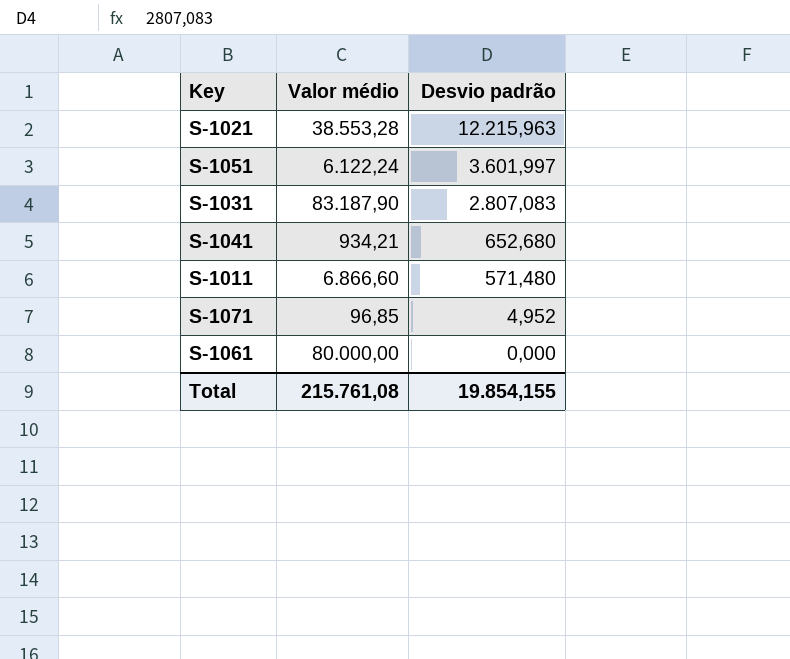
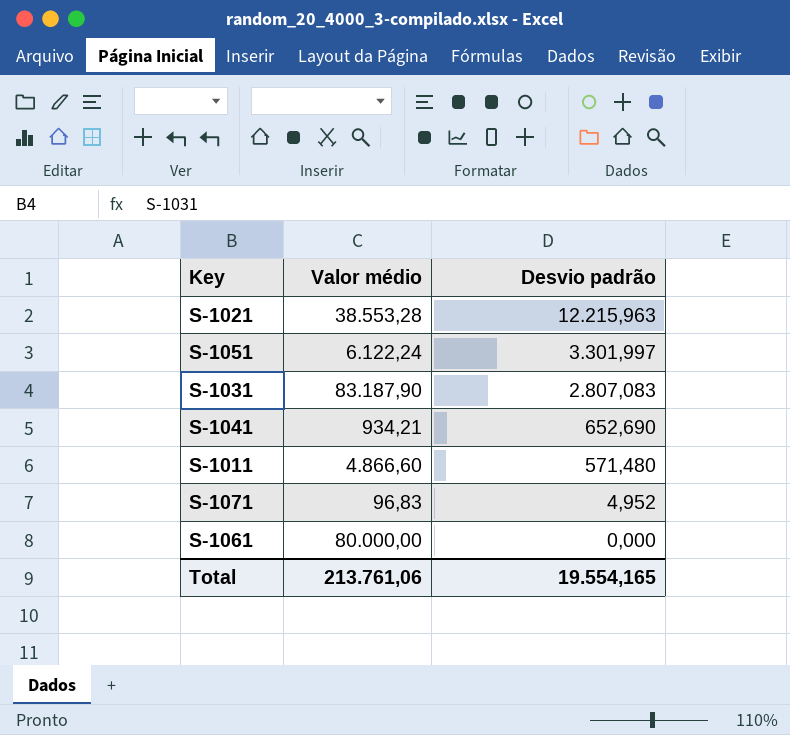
S-1051 | Desvio padrão: 3.601,997 -> 3.301,997
S-1041 | Desvio padrão: 652,680 -> 652,690
S-1011 | Valor médio: 6.866,60 -> 4.866,60
S-1071 | Valor médio: 96,85 -> 96,83
Total | Valor médio: 215.761,08 -> 213.761,06
Total | Desvio padrão: 19.854,155 -> 19.554,165

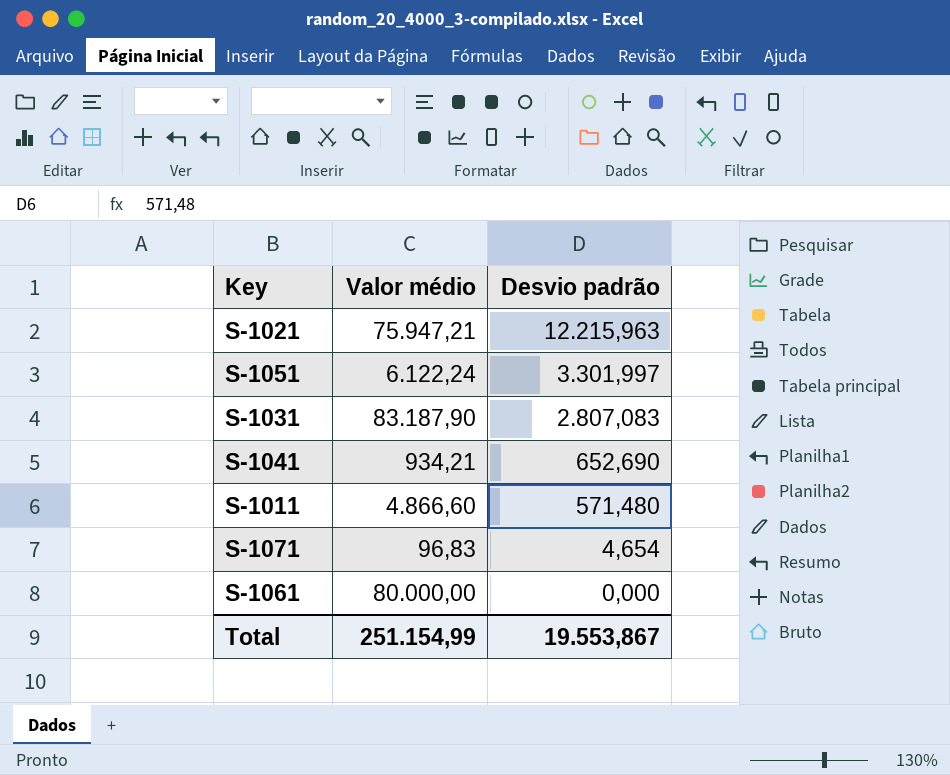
S-1021 | Valor médio: 38.553,28 -> 75.947,21
S-1071 | Desvio padrão: 4,952 -> 4,654
Total | Valor médio: 213.761,06 -> 251.154,99
Total | Desvio padrão: 19.554,165 -> 19.553,867

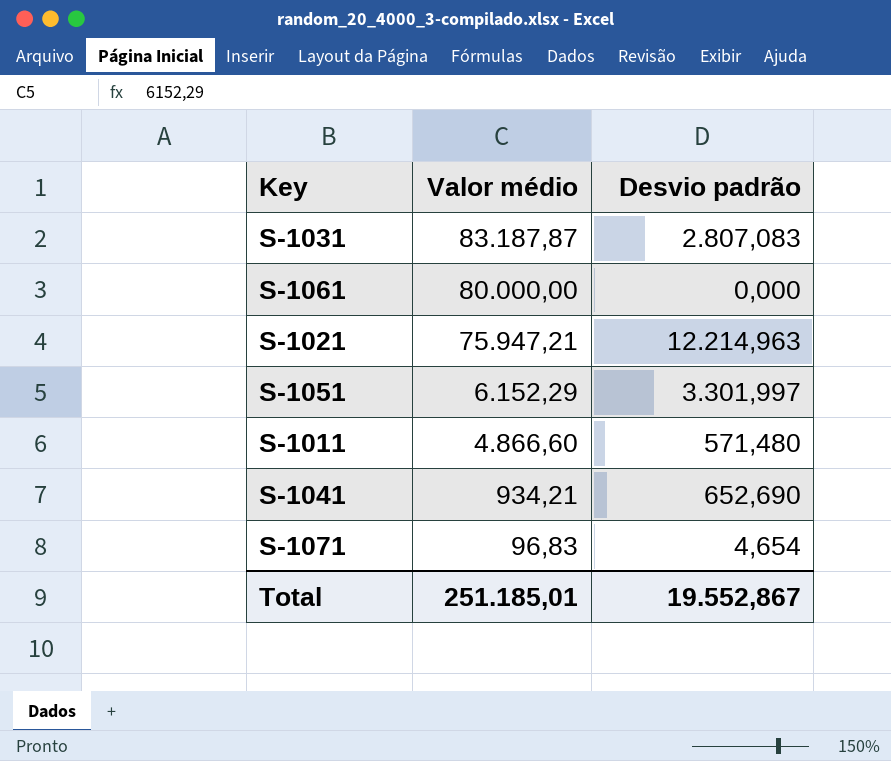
row order: Desvio padrão descending -> Valor médio descending
S-1031 | Valor médio: 83.187,90 -> 83.187,87
S-1021 | Desvio padrão: 12.215,963 -> 12.214,963
S-1051 | Valor médio: 6.122,24 -> 6.152,29
Total | Valor médio: 251.154,99 -> 251.185,01
Total | Desvio padrão: 19.553,867 -> 19.552,867

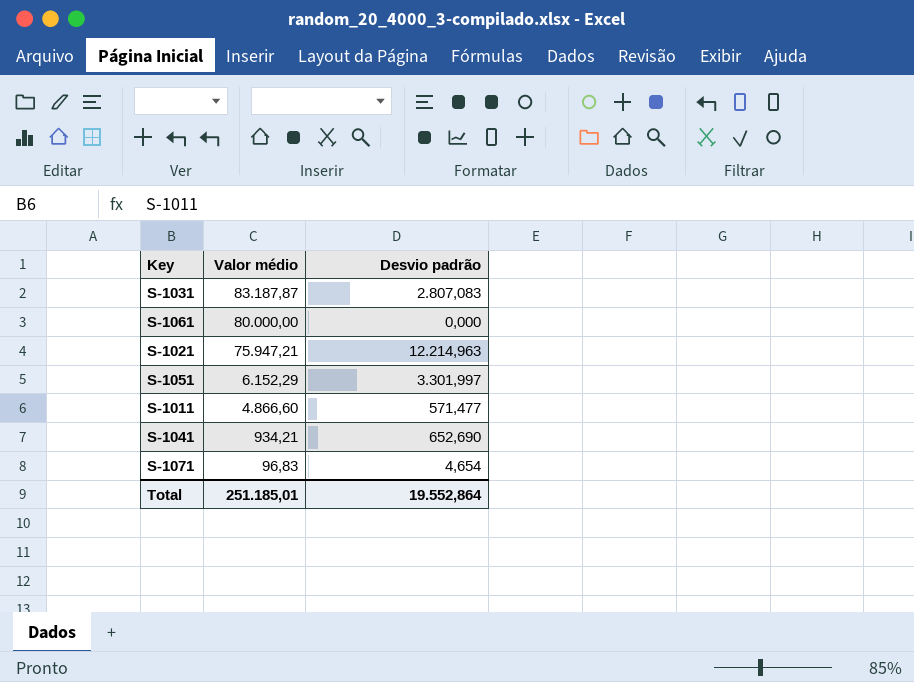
S-1011 | Desvio padrão: 571,480 -> 571,477
Total | Desvio padrão: 19.552,867 -> 19.552,864

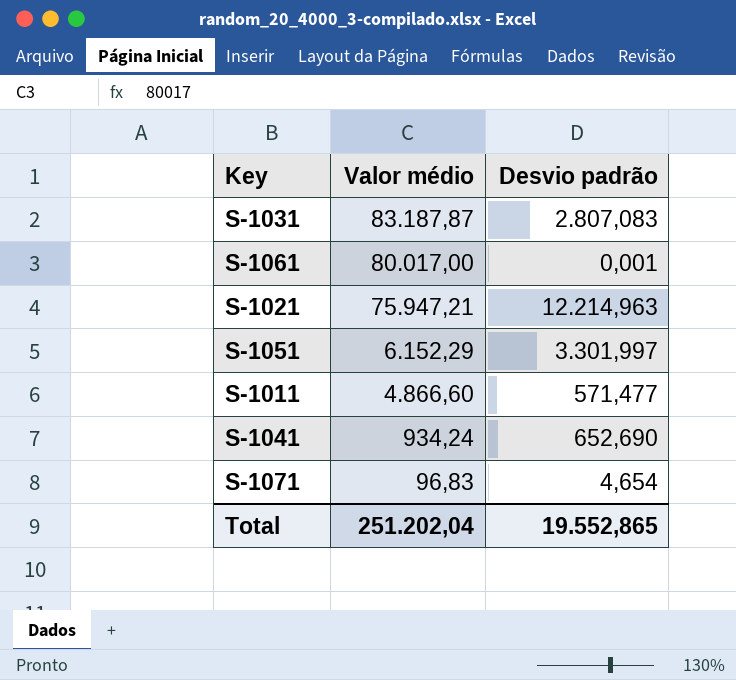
S-1061 | Valor médio: 80.000,00 -> 80.017,00
S-1061 | Desvio padrão: 0,000 -> 0,001
S-1041 | Valor médio: 934,21 -> 934,24
Total | Valor médio: 251.185,01 -> 251.202,04
Total | Desvio padrão: 19.552,864 -> 19.552,865

